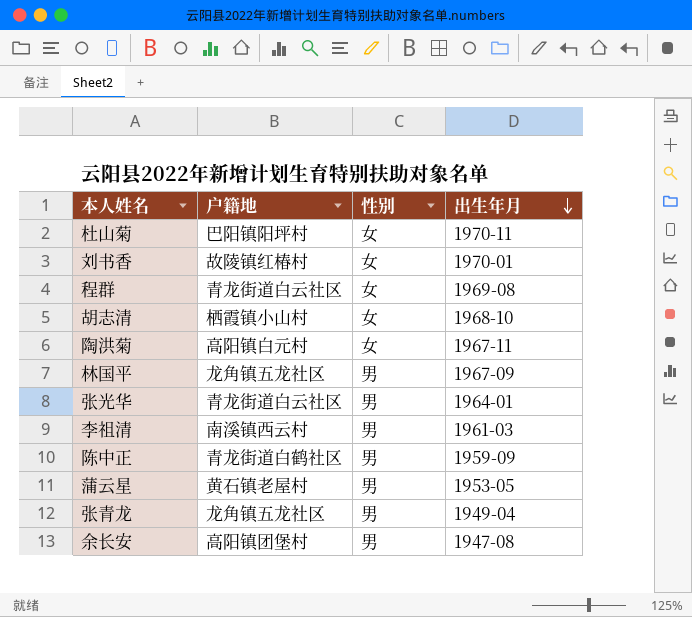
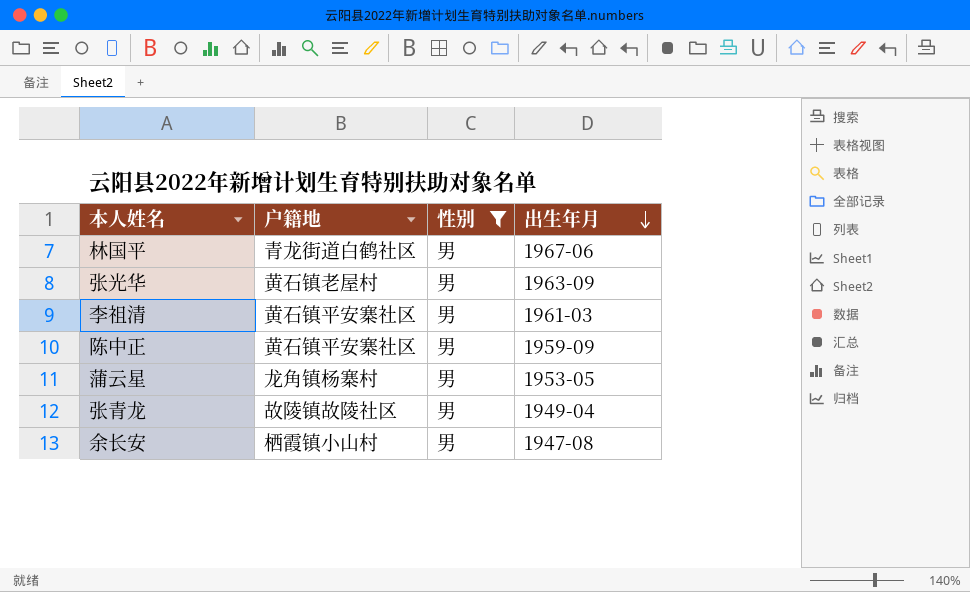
filter: none -> 性别 = 男
林国平 | 户籍地: 龙角镇五龙社区 -> 青龙街道白鹤社区
林国平 | 出生年月: 1967-09 -> 1967-06
张光华 | 户籍地: 青龙街道白云社区 -> 黄石镇老屋村
张光华 | 出生年月: 1964-01 -> 1963-09
李祖清 | 户籍地: 南溪镇西云村 -> 黄石镇平安寨社区
陈中正 | 户籍地: 青龙街道白鹤社区 -> 黄石镇平安寨社区
蒲云星 | 户籍地: 黄石镇老屋村 -> 龙角镇杨寨村
张青龙 | 户籍地: 龙角镇五龙社区 -> 故陵镇故陵社区
余长安 | 户籍地: 高阳镇团堡村 -> 栖霞镇小山村

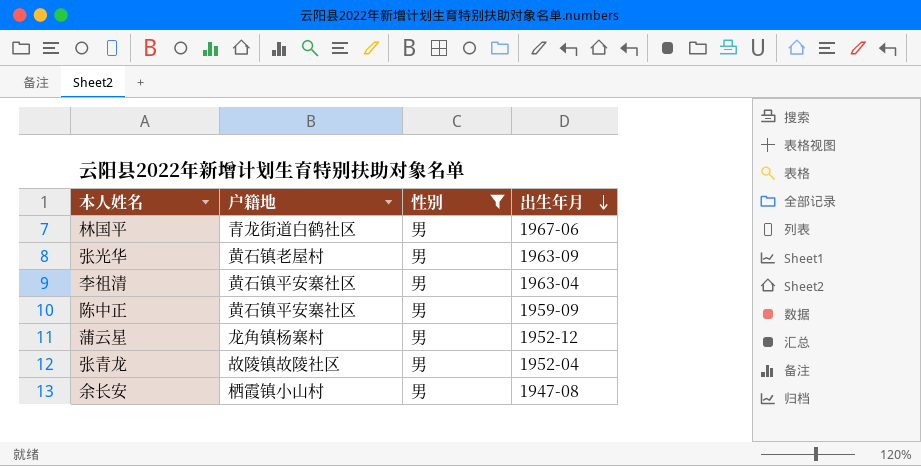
李祖清 | 出生年月: 1961-03 -> 1963-04
蒲云星 | 出生年月: 1953-05 -> 1952-12
张青龙 | 出生年月: 1949-04 -> 1952-04

